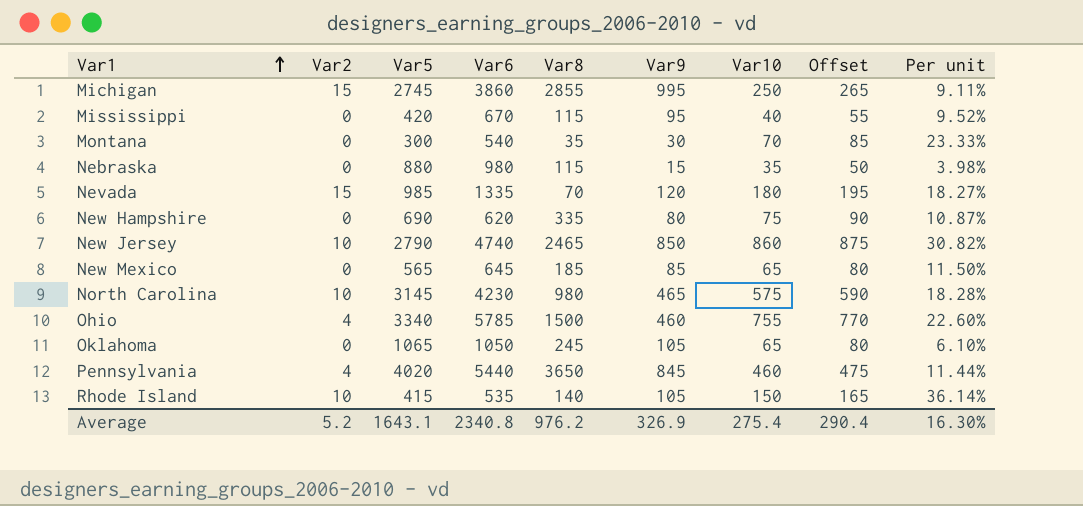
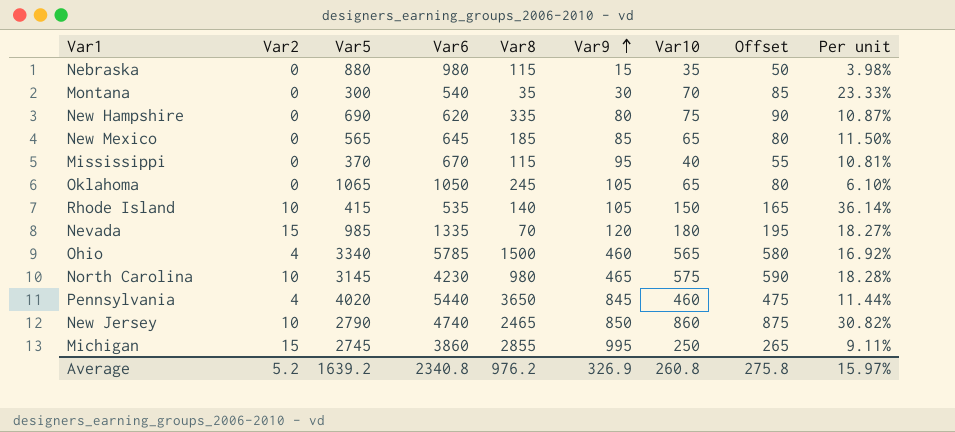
row order: Var1 ascending -> Var9 ascending
Mississippi | Var5: 420 -> 370
Mississippi | Per unit: 9.52% -> 10.81%
Ohio | Var10: 755 -> 565
Ohio | Offset: 770 -> 580
Ohio | Per unit: 22.60% -> 16.92%
Average | Var5: 1643.1 -> 1639.2
Average | Var10: 275.4 -> 260.8
Average | Offset: 290.4 -> 275.8
Average | Per unit: 16.30% -> 15.97%

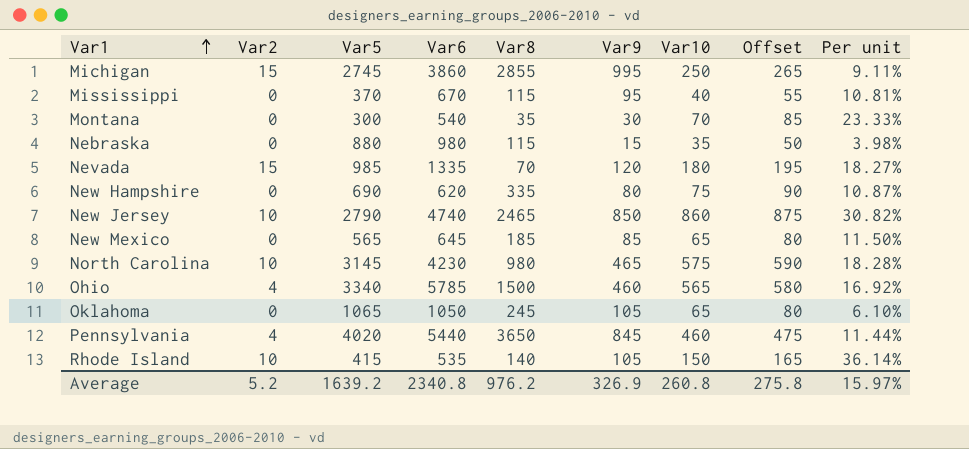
row order: Var9 ascending -> Var1 ascending

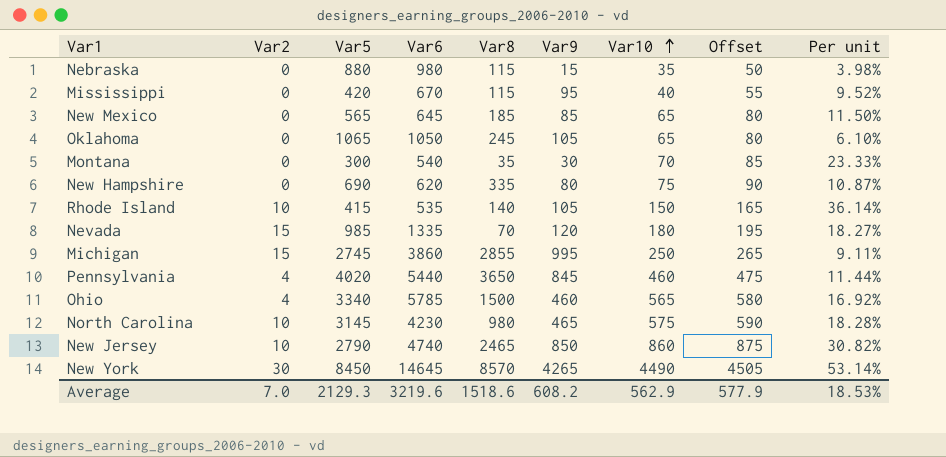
row order: Var1 ascending -> Var10 ascending
Mississippi | Var5: 370 -> 420
Mississippi | Per unit: 10.81% -> 9.52%
row New York: none -> 30 | 8450 | 14645 | 8570 | 4265 | 4490 | 4505 | 53.14%
Average | Var2: 5.2 -> 7.0
Average | Var5: 1639.2 -> 2129.3
Average | Var6: 2340.8 -> 3219.6
Average | Var8: 976.2 -> 1518.6
Average | Var9: 326.9 -> 608.2
Average | Var10: 260.8 -> 562.9
Average | Offset: 275.8 -> 577.9
Average | Per unit: 15.97% -> 18.53%

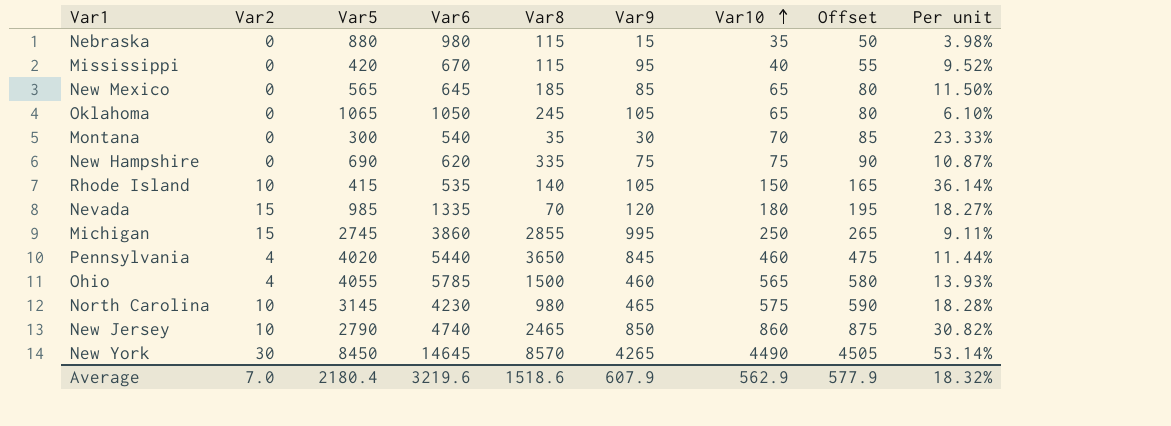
New Hampshire | Var9: 80 -> 75
Ohio | Var5: 3340 -> 4055
Ohio | Per unit: 16.92% -> 13.93%
Average | Var5: 2129.3 -> 2180.4
Average | Var9: 608.2 -> 607.9
Average | Per unit: 18.53% -> 18.32%

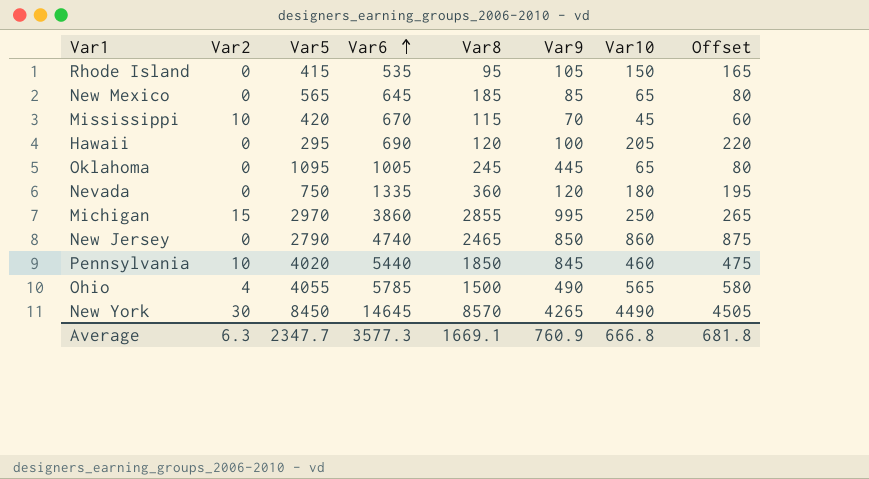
row order: Var10 ascending -> Var6 ascending
column Per unit | formula: [Var10] / [Var5] -> none
row Nebraska: 0 | 880 | 980 | 115 | 15 | 35 | 50 | 3.98% -> none
row Montana: 0 | 300 | 540 | 35 | 30 | 70 | 85 | 23.33% -> none
row New Hampshire: 0 | 690 | 620 | 335 | 75 | 75 | 90 | 10.87% -> none
row North Carolina: 10 | 3145 | 4230 | 980 | 465 | 575 | 590 | 18.28% -> none
Rhode Island | Var2: 10 -> 0
Rhode Island | Var8: 140 -> 95
Mississippi | Var2: 0 -> 10
Mississippi | Var9: 95 -> 70
Mississippi | Var10: 40 -> 45
Mississippi | Offset: 55 -> 60
row Hawaii: none -> 0 | 295 | 690 | 120 | 100 | 205 | 220
Oklahoma | Var5: 1065 -> 1095
Oklahoma | Var6: 1050 -> 1005
Oklahoma | Var9: 105 -> 445
Nevada | Var2: 15 -> 0
Nevada | Var5: 985 -> 750
Nevada | Var8: 70 -> 360
Michigan | Var5: 2745 -> 2970
New Jersey | Var2: 10 -> 0
Pennsylvania | Var2: 4 -> 10
Pennsylvania | Var8: 3650 -> 1850
Ohio | Var9: 460 -> 490
Average | Var2: 7.0 -> 6.3
Average | Var5: 2180.4 -> 2347.7
Average | Var6: 3219.6 -> 3577.3
Average | Var8: 1518.6 -> 1669.1
Average | Var9: 607.9 -> 760.9
Average | Var10: 562.9 -> 666.8
Average | Offset: 577.9 -> 681.8

